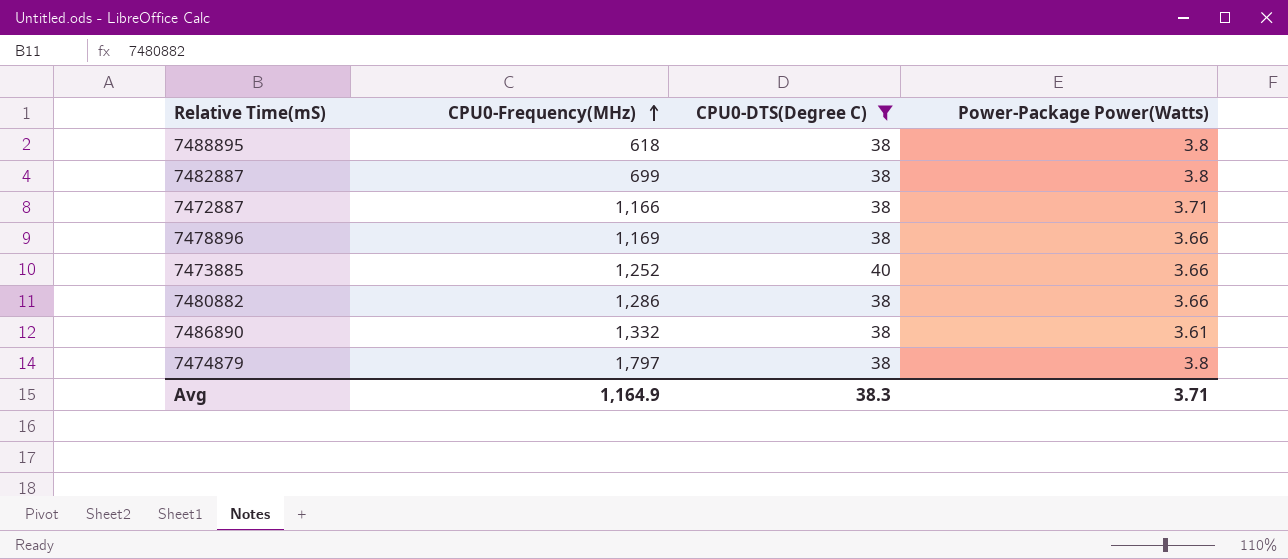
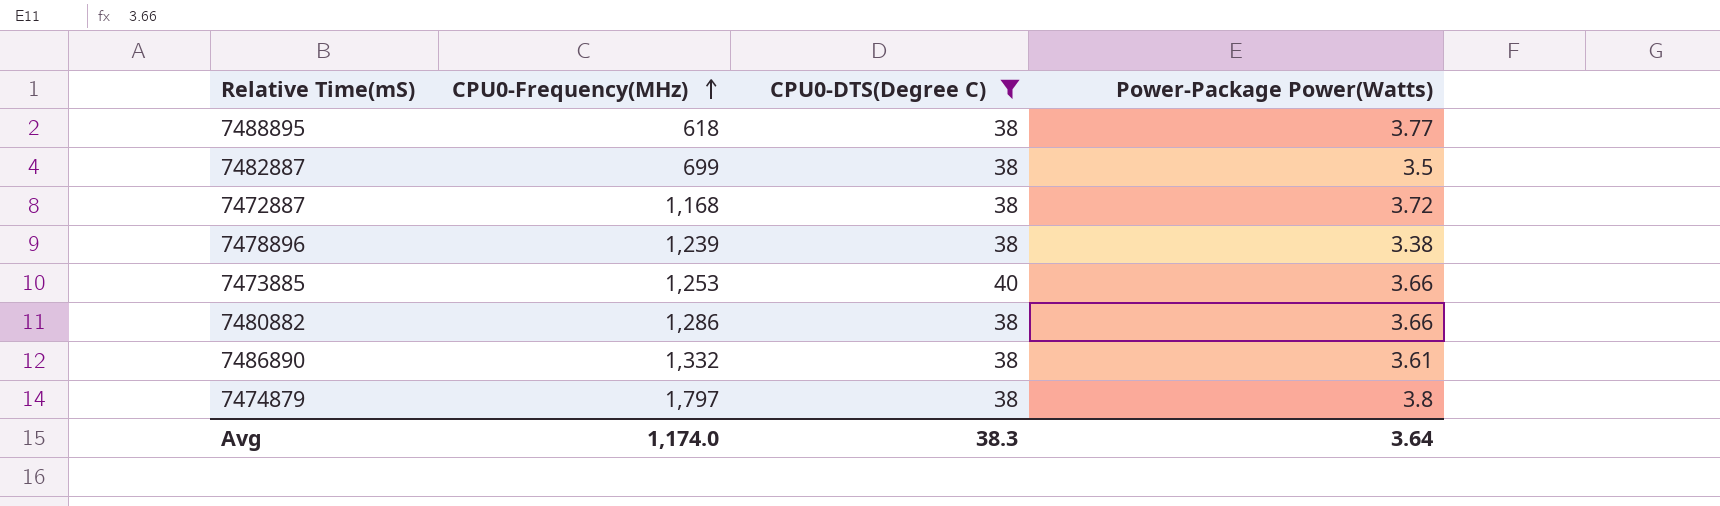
7488895 | Power-Package Power(Watts): 3.8 -> 3.77
7482887 | Power-Package Power(Watts): 3.8 -> 3.5
7472887 | CPU0-Frequency(MHz): 1,166 -> 1,168
7472887 | Power-Package Power(Watts): 3.71 -> 3.72
7478896 | CPU0-Frequency(MHz): 1,169 -> 1,239
7478896 | Power-Package Power(Watts): 3.66 -> 3.38
7473885 | CPU0-Frequency(MHz): 1,252 -> 1,253
Avg | CPU0-Frequency(MHz): 1,164.9 -> 1,174.0
Avg | Power-Package Power(Watts): 3.71 -> 3.64

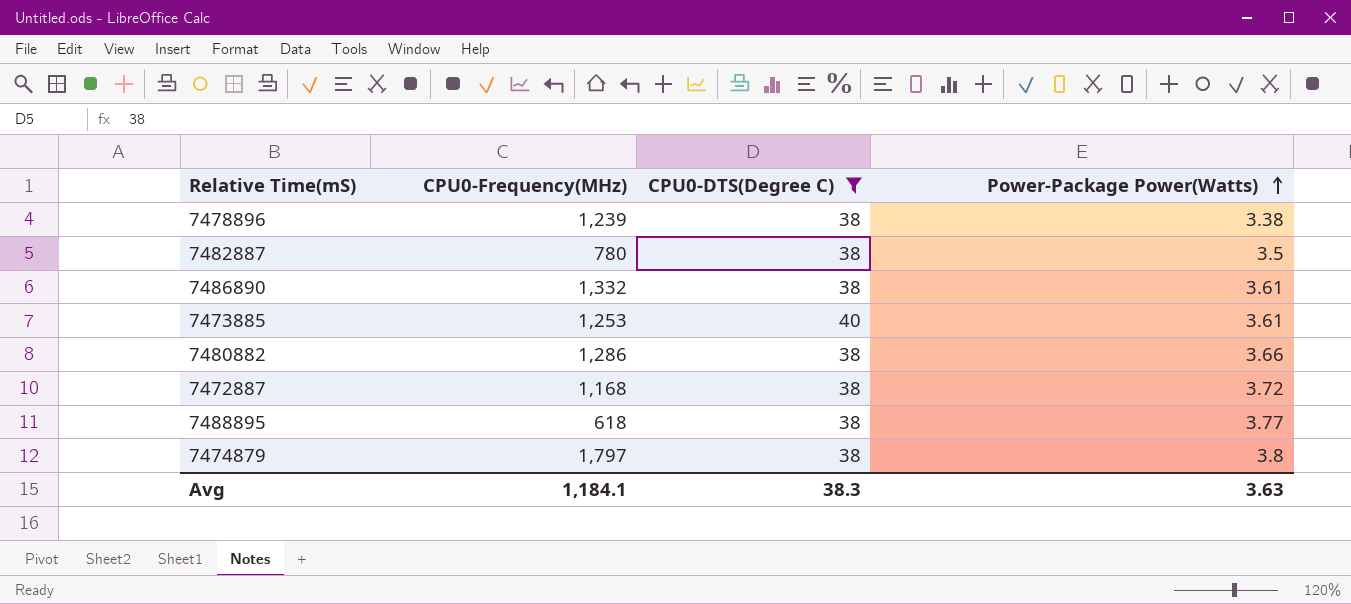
row order: CPU0-Frequency(MHz) ascending -> Power-Package Power(Watts) ascending
7482887 | CPU0-Frequency(MHz): 699 -> 780
7473885 | Power-Package Power(Watts): 3.66 -> 3.61
Avg | CPU0-Frequency(MHz): 1,174.0 -> 1,184.1
Avg | Power-Package Power(Watts): 3.64 -> 3.63

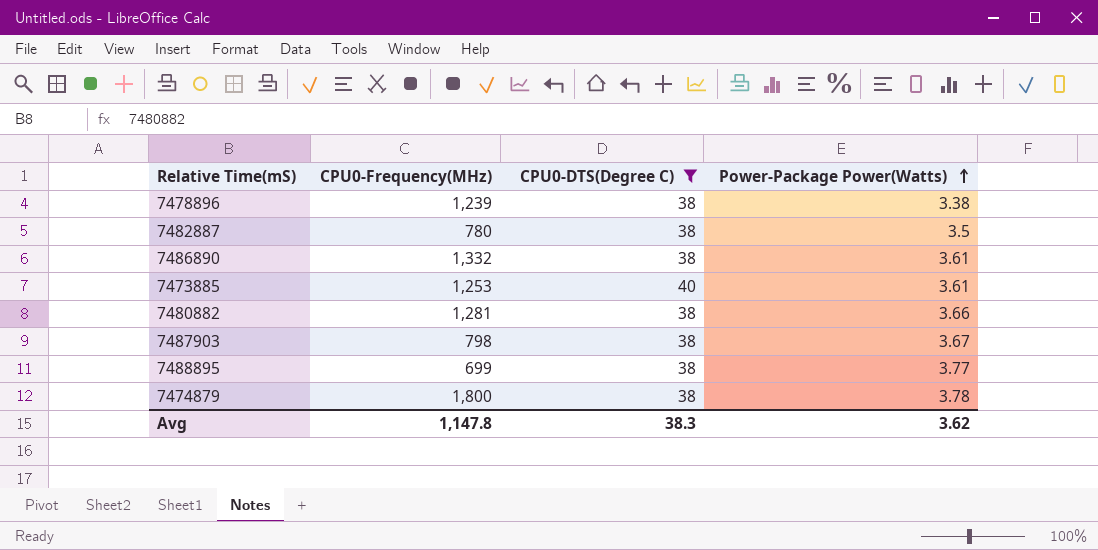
row 7472887: 1,168 | 38 | 3.72 -> none
7480882 | CPU0-Frequency(MHz): 1,286 -> 1,281
row 7487903: none -> 798 | 38 | 3.67
7488895 | CPU0-Frequency(MHz): 618 -> 699
7474879 | CPU0-Frequency(MHz): 1,797 -> 1,800
7474879 | Power-Package Power(Watts): 3.8 -> 3.78
Avg | CPU0-Frequency(MHz): 1,184.1 -> 1,147.8
Avg | Power-Package Power(Watts): 3.63 -> 3.62

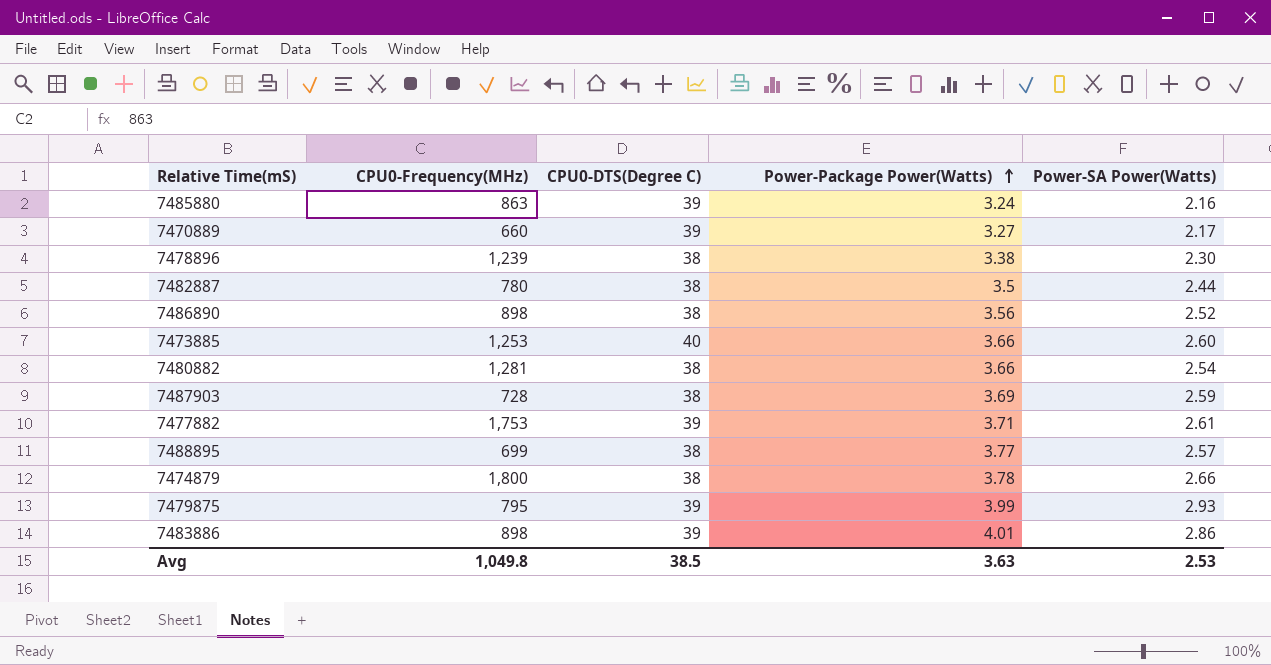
filter: CPU0-DTS(Degree C) != 39 -> none
column Power-SA Power(Watts) | position: none -> 5
7486890 | CPU0-Frequency(MHz): 1,332 -> 898
7486890 | Power-Package Power(Watts): 3.61 -> 3.56
7473885 | Power-Package Power(Watts): 3.61 -> 3.66
7487903 | CPU0-Frequency(MHz): 798 -> 728
7487903 | Power-Package Power(Watts): 3.67 -> 3.69
Avg | CPU0-Frequency(MHz): 1,147.8 -> 1,049.8
Avg | CPU0-DTS(Degree C): 38.3 -> 38.5
Avg | Power-Package Power(Watts): 3.62 -> 3.63

